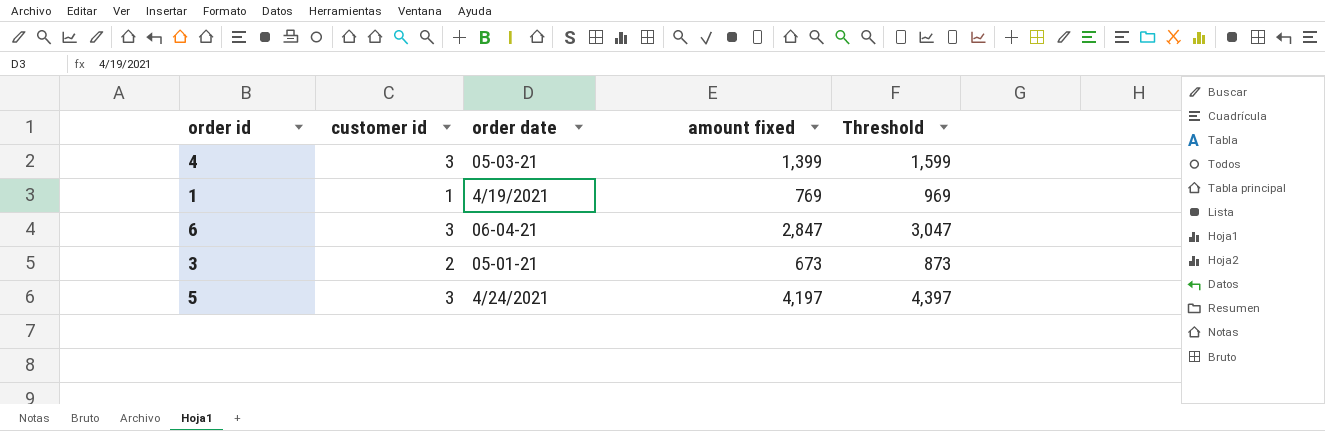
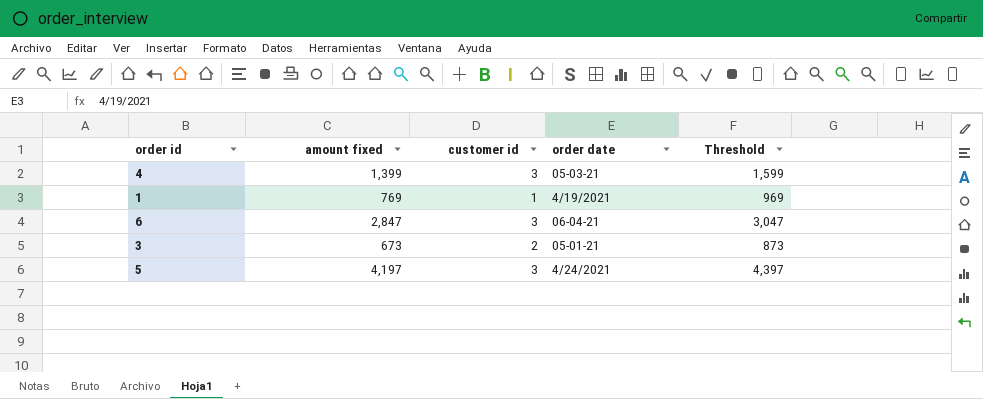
column amount fixed | position: 4 -> 2

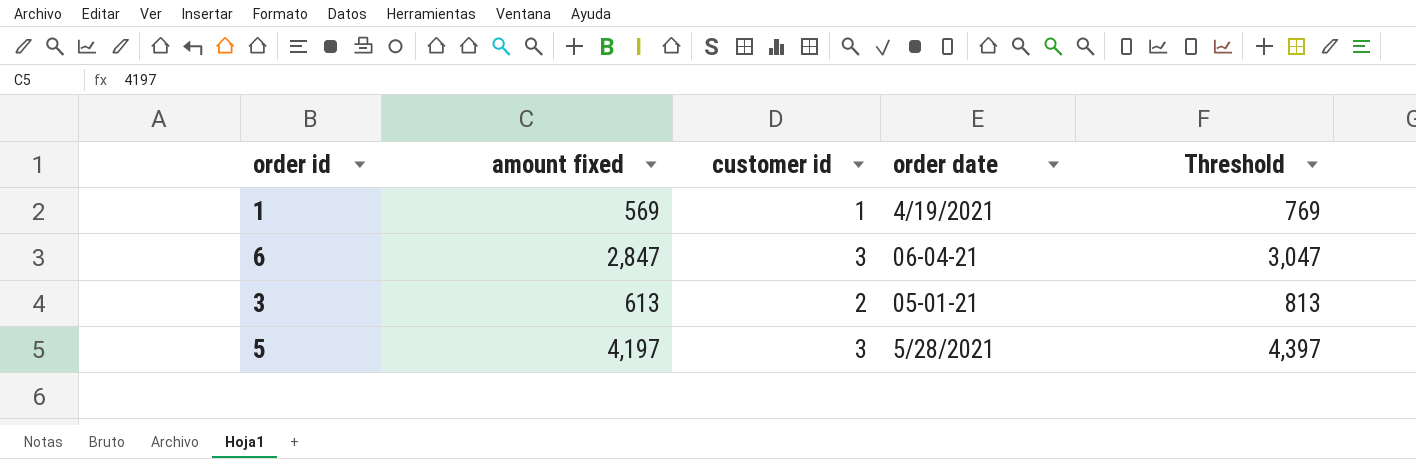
row 4: 1,399 | 3 | 05-03-21 | 1,599 -> none
1 | amount fixed: 769 -> 569
1 | Threshold: 969 -> 769
3 | amount fixed: 673 -> 613
3 | Threshold: 873 -> 813
5 | order date: 4/24/2021 -> 5/28/2021

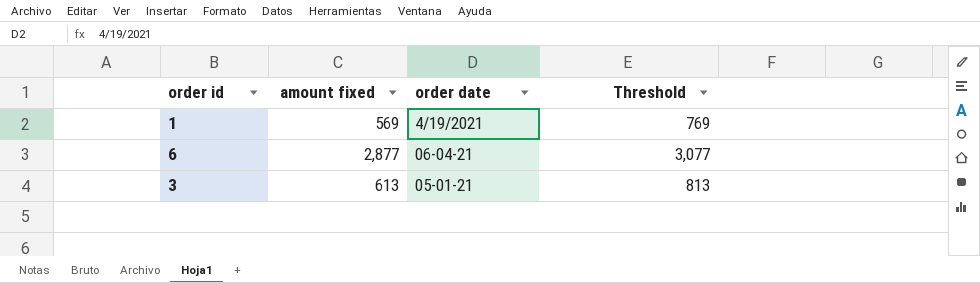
column customer id | position: 3 -> none
row 5: 4,197 | 3 | 5/28/2021 | 4,397 -> none
6 | amount fixed: 2,847 -> 2,877
6 | Threshold: 3,047 -> 3,077

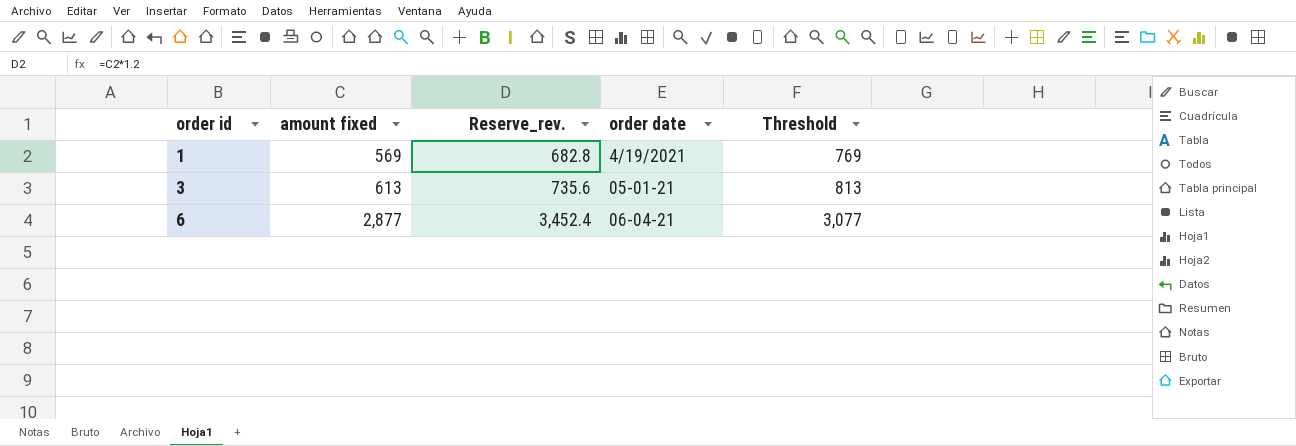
row order: none -> order id ascending
column Reserve_rev. | formula: none -> [amount fixed] * 1.2

